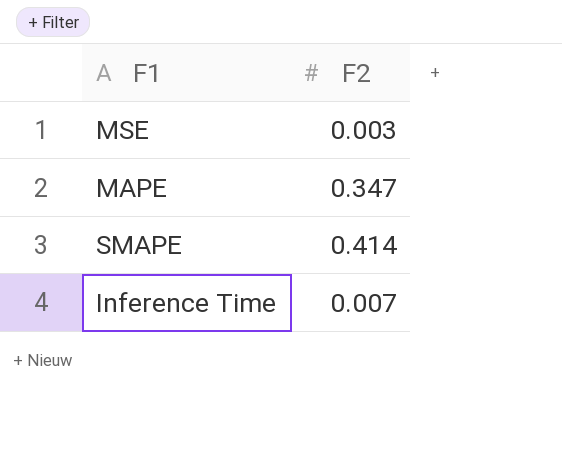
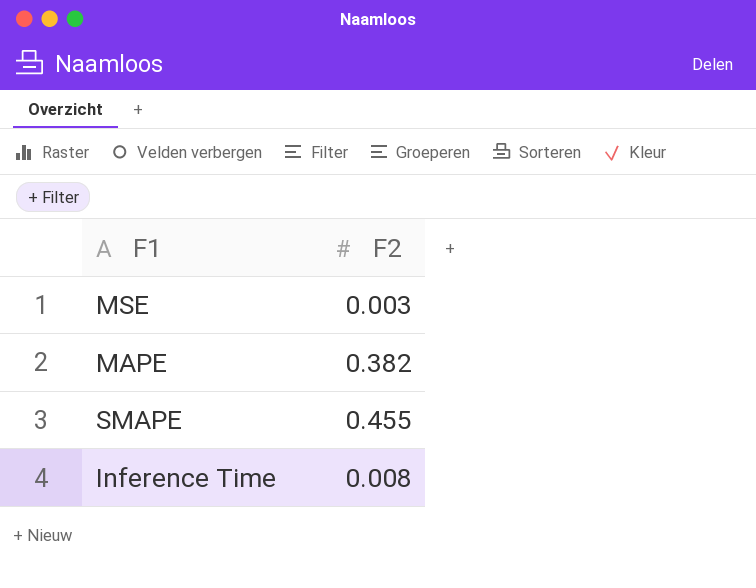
MAPE | F2: 0.347 -> 0.382
SMAPE | F2: 0.414 -> 0.455
Inference Time | F2: 0.007 -> 0.008

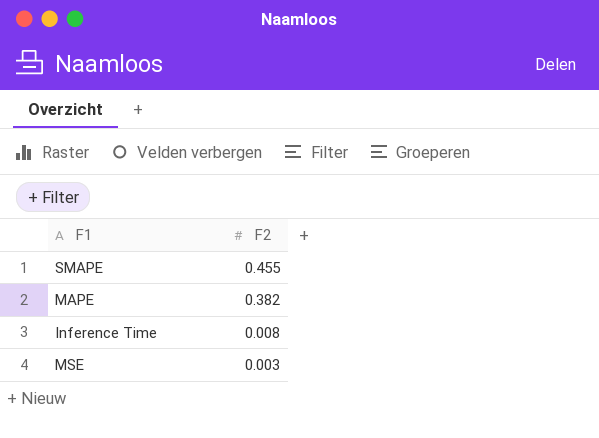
row order: none -> F2 descending

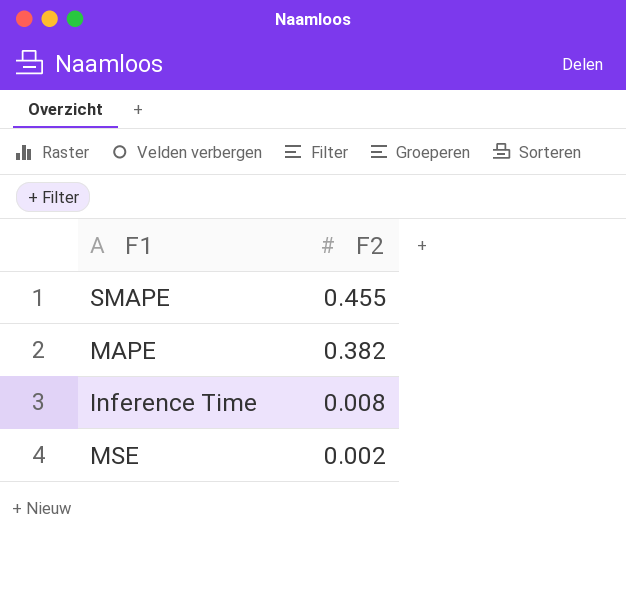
MSE | F2: 0.003 -> 0.002

